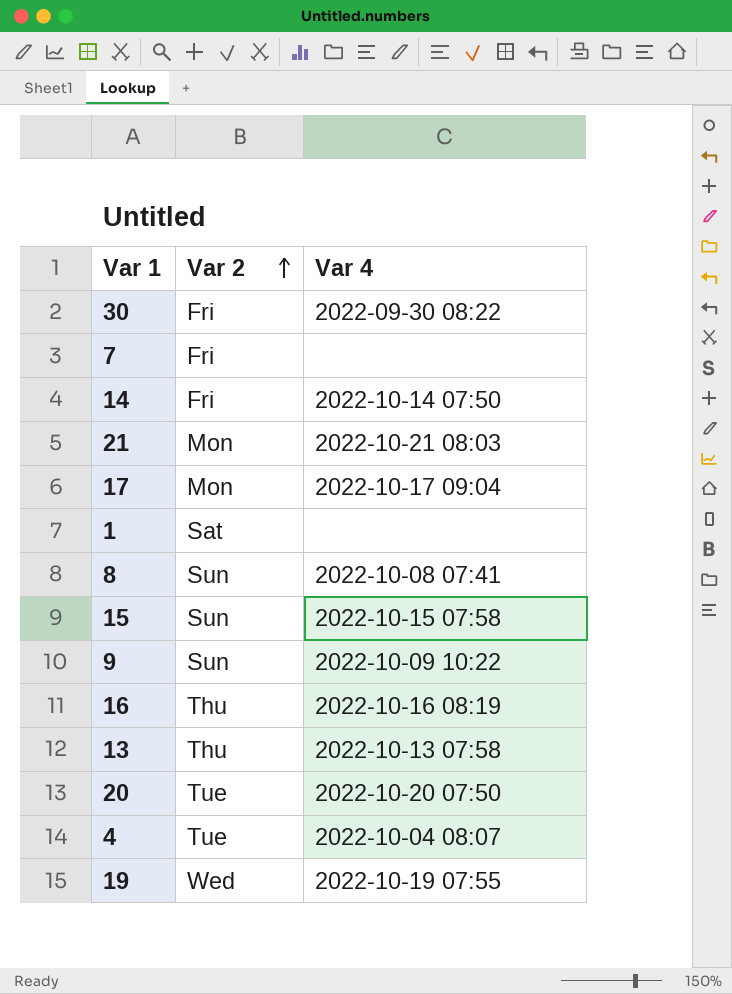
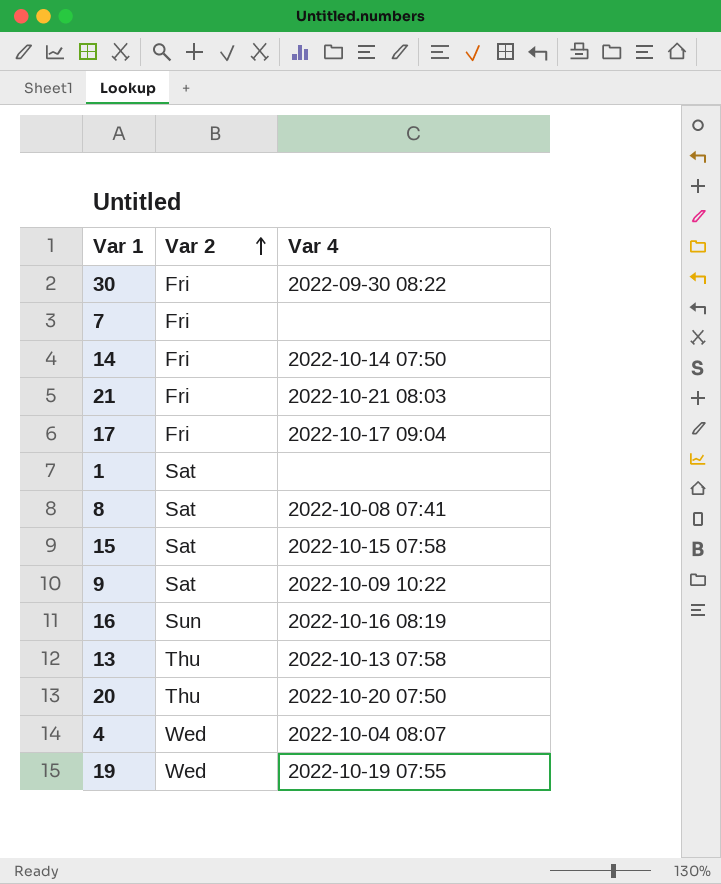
21 | Var 2: Mon -> Fri
17 | Var 2: Mon -> Fri
8 | Var 2: Sun -> Sat
15 | Var 2: Sun -> Sat
9 | Var 2: Sun -> Sat
16 | Var 2: Thu -> Sun
20 | Var 2: Tue -> Thu
4 | Var 2: Tue -> Wed

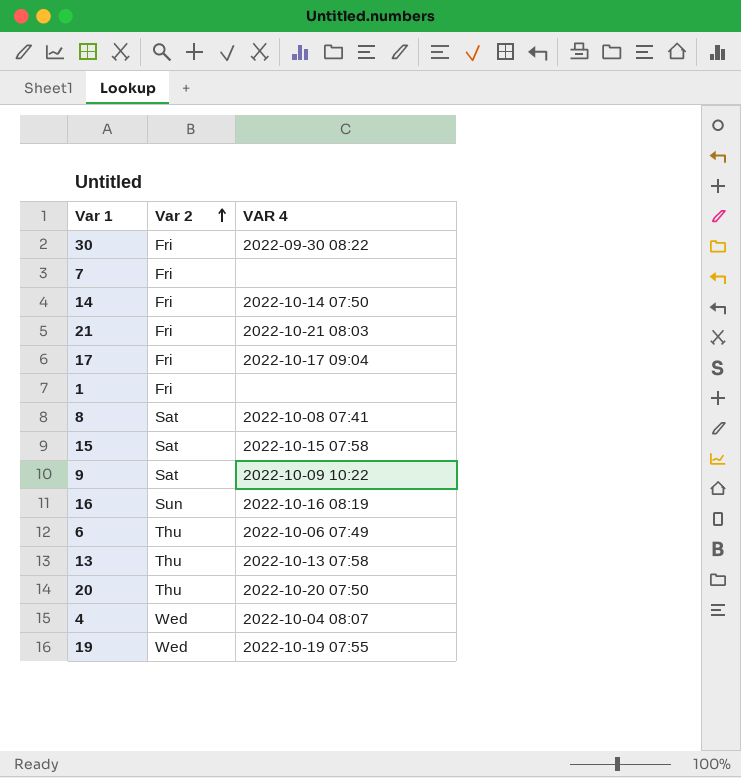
column name: Var 4 -> VAR 4
1 | Var 2: Sat -> Fri
row 6: none -> Thu | 2022-10-06 07:49

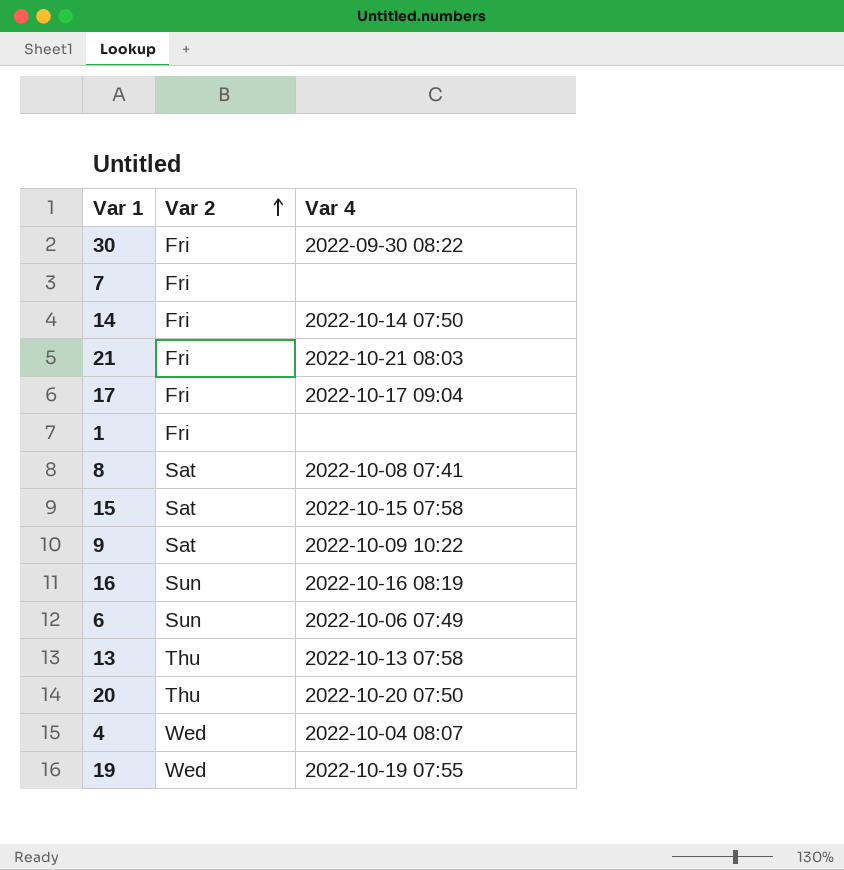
column name: VAR 4 -> Var 4
6 | Var 2: Thu -> Sun

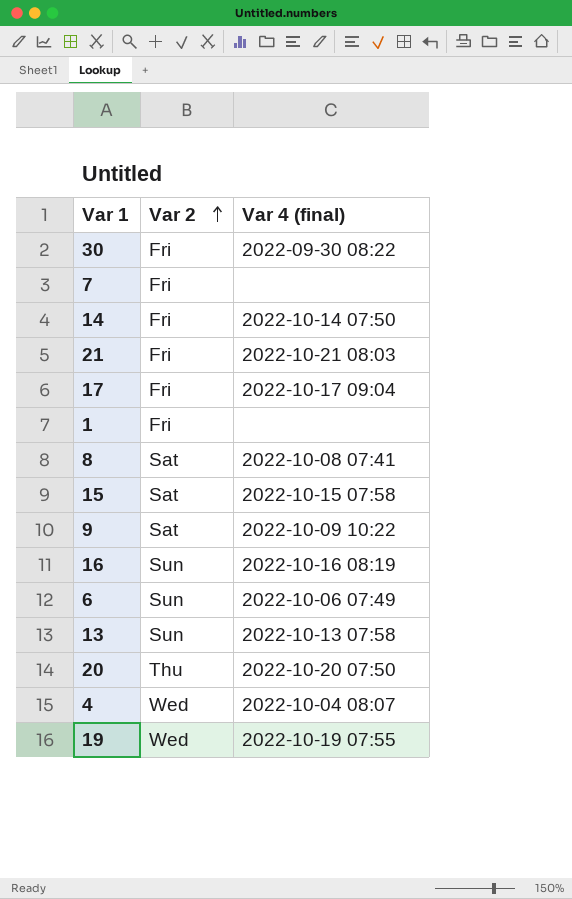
column name: Var 4 -> Var 4 (final)
13 | Var 2: Thu -> Sun

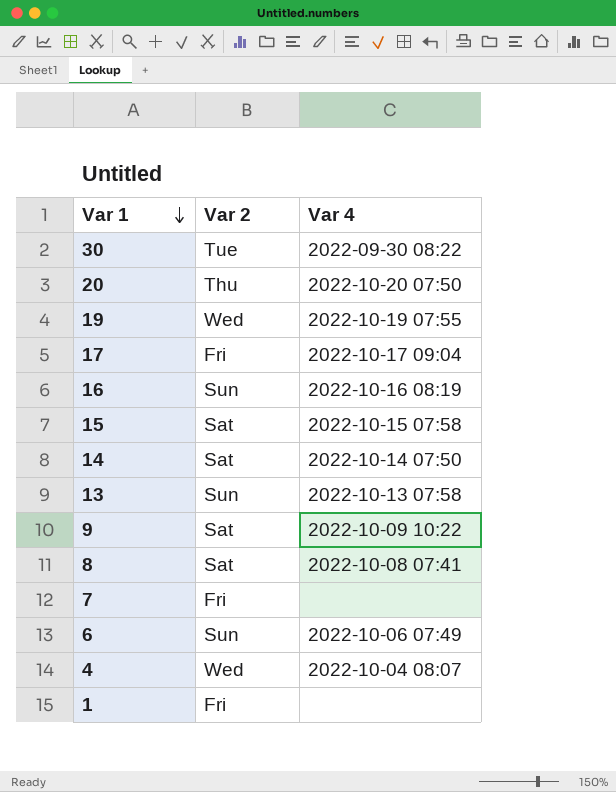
row order: Var 2 ascending -> Var 1 descending
column name: Var 4 (final) -> Var 4
row 21: Fri | 2022-10-21 08:03 -> none
30 | Var 2: Fri -> Tue
14 | Var 2: Fri -> Sat

